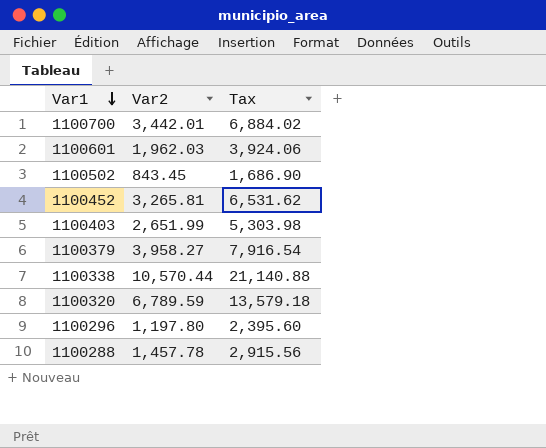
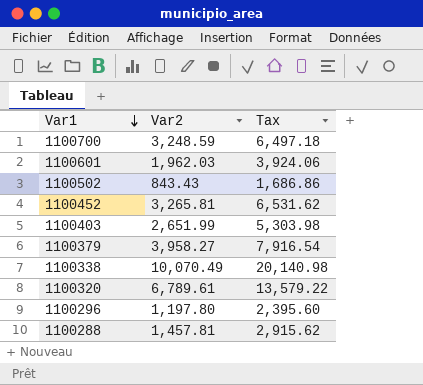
1100700 | Var2: 3,442.01 -> 3,248.59
1100700 | Tax: 6,884.02 -> 6,497.18
1100502 | Var2: 843.45 -> 843.43
1100502 | Tax: 1,686.90 -> 1,686.86
1100338 | Var2: 10,570.44 -> 10,070.49
1100338 | Tax: 21,140.88 -> 20,140.98
1100320 | Var2: 6,789.59 -> 6,789.61
1100320 | Tax: 13,579.18 -> 13,579.22
1100288 | Var2: 1,457.78 -> 1,457.81
1100288 | Tax: 2,915.56 -> 2,915.62

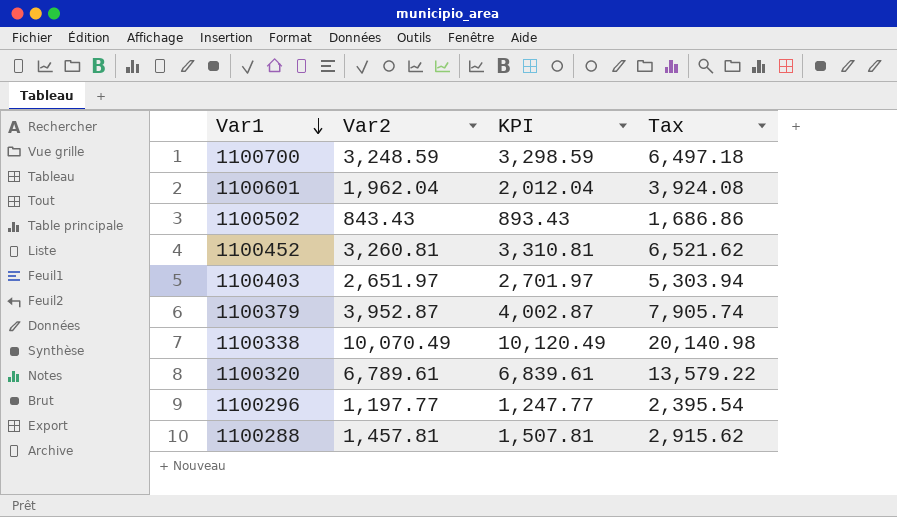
column KPI | formula: none -> [Var2] + 50
1100601 | Var2: 1,962.03 -> 1,962.04
1100601 | Tax: 3,924.06 -> 3,924.08
1100452 | Var2: 3,265.81 -> 3,260.81
1100452 | Tax: 6,531.62 -> 6,521.62
1100403 | Var2: 2,651.99 -> 2,651.97
1100403 | Tax: 5,303.98 -> 5,303.94
1100379 | Var2: 3,958.27 -> 3,952.87
1100379 | Tax: 7,916.54 -> 7,905.74
1100296 | Var2: 1,197.80 -> 1,197.77
1100296 | Tax: 2,395.60 -> 2,395.54

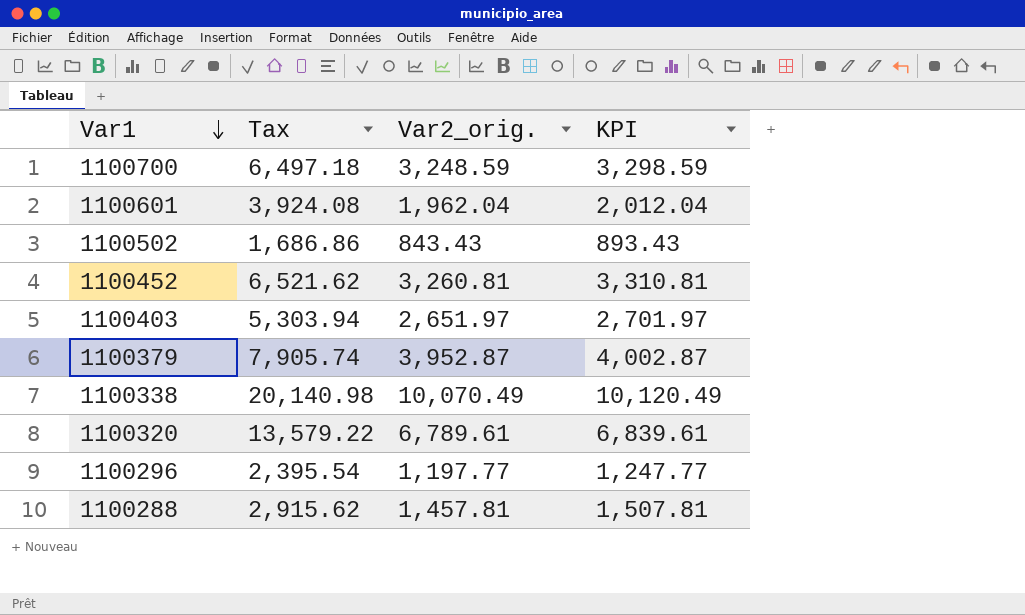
column Tax | position: 4 -> 2
column name: Var2 -> Var2_orig.

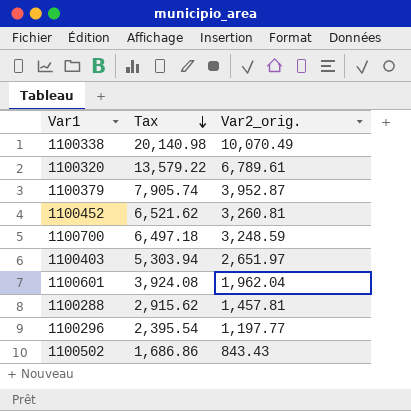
row order: Var1 descending -> Tax descending
column KPI | formula: [Var2_orig.] + 50 -> none

